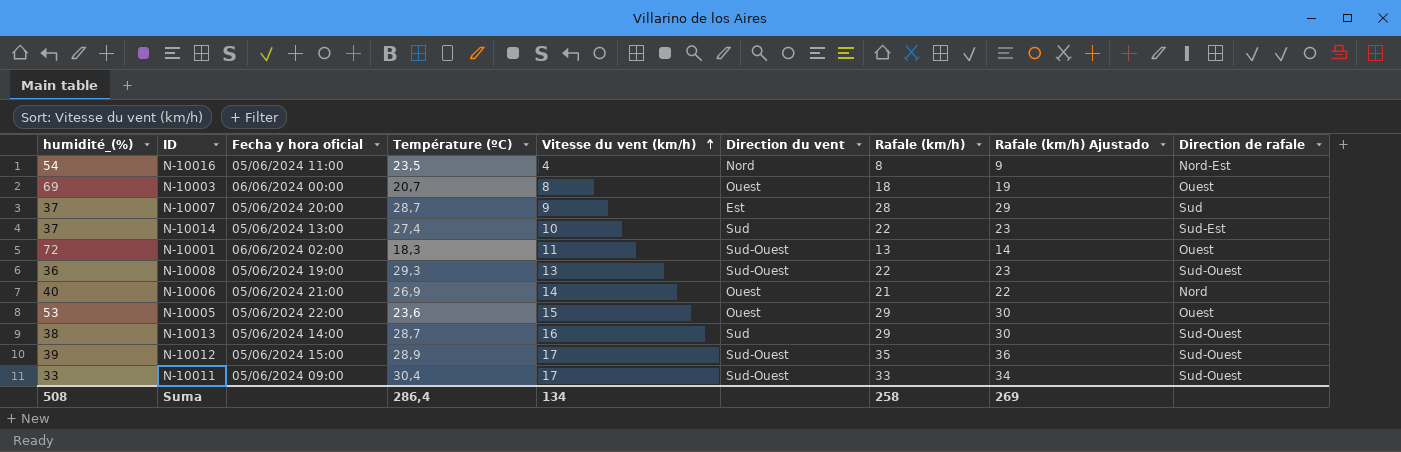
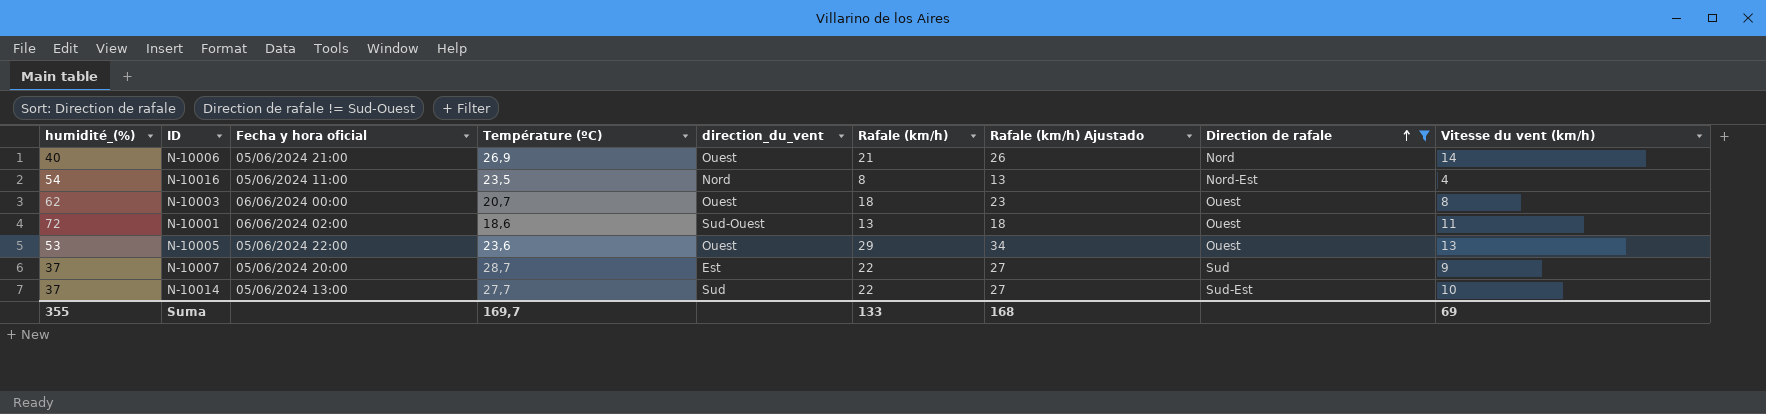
filter: none -> Direction de rafale != Sud-Ouest
row order: Vitesse du vent (km/h) ascending -> Direction de rafale ascending
column name: Direction du vent -> direction_du_vent
column Rafale (km/h) Ajustado | formula: [Rafale (km/h)] + 1 -> [Rafale (km/h)] + 5
column Vitesse du vent (km/h) | position: 5 -> 9
N-10003 | humidité_(%): 69 -> 62
N-10001 | Température (ºC): 18,3 -> 18,6
N-10005 | Vitesse du vent (km/h): 15 -> 13
N-10007 | Rafale (km/h): 28 -> 22
N-10014 | Température (ºC): 27,4 -> 27,7
Suma | humidité_(%): 508 -> 355
Suma | Température (ºC): 286,4 -> 169,7
Suma | Rafale (km/h): 258 -> 133
Suma | Rafale (km/h) Ajustado: 269 -> 168
Suma | Vitesse du vent (km/h): 134 -> 69

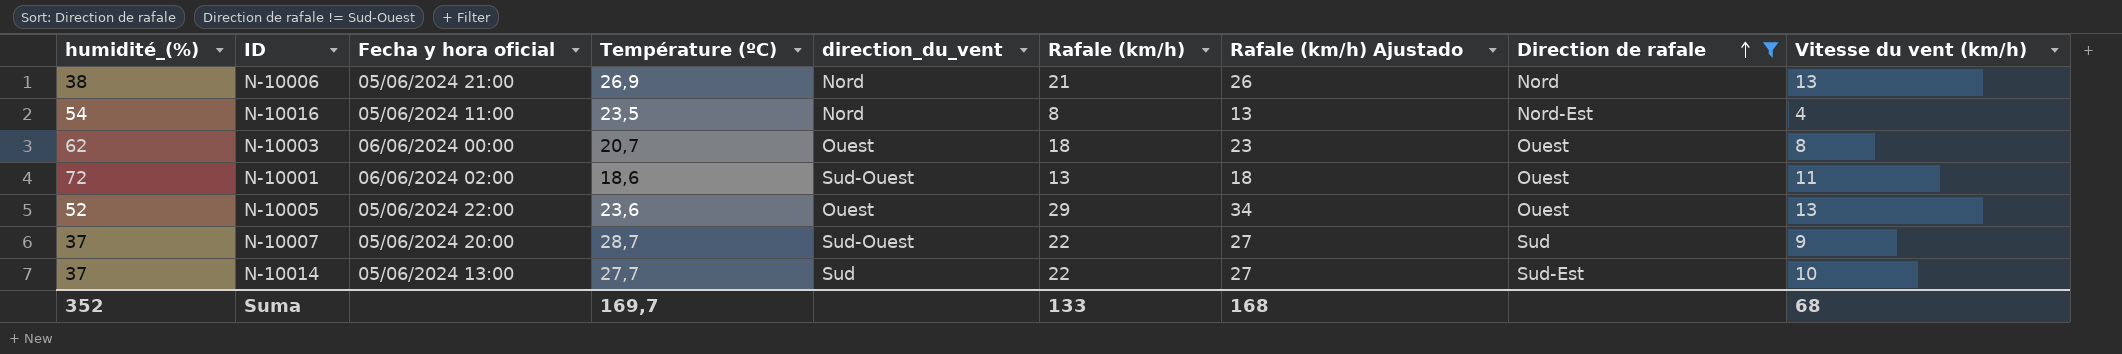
N-10006 | humidité_(%): 40 -> 38
N-10006 | direction_du_vent: Ouest -> Nord
N-10006 | Vitesse du vent (km/h): 14 -> 13
N-10005 | humidité_(%): 53 -> 52
N-10007 | direction_du_vent: Est -> Sud-Ouest
Suma | humidité_(%): 355 -> 352
Suma | Vitesse du vent (km/h): 69 -> 68

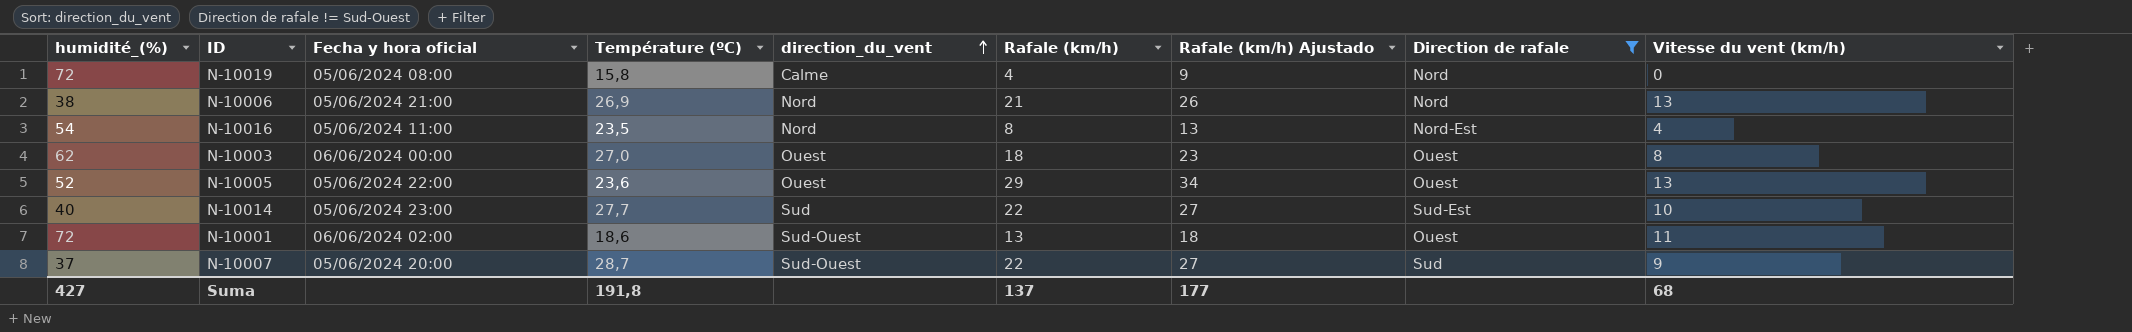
row order: Direction de rafale ascending -> direction_du_vent ascending
row N-10019: none -> 72 | 05/06/2024 08:00 | 15,8 | Calme | 4 | 9 | Nord | 0
N-10003 | Température (ºC): 20,7 -> 27,0
N-10014 | humidité_(%): 37 -> 40
N-10014 | Fecha y hora oficial: 05/06/2024 13:00 -> 05/06/2024 23:00
Suma | humidité_(%): 352 -> 427
Suma | Température (ºC): 169,7 -> 191,8
Suma | Rafale (km/h): 133 -> 137
Suma | Rafale (km/h) Ajustado: 168 -> 177

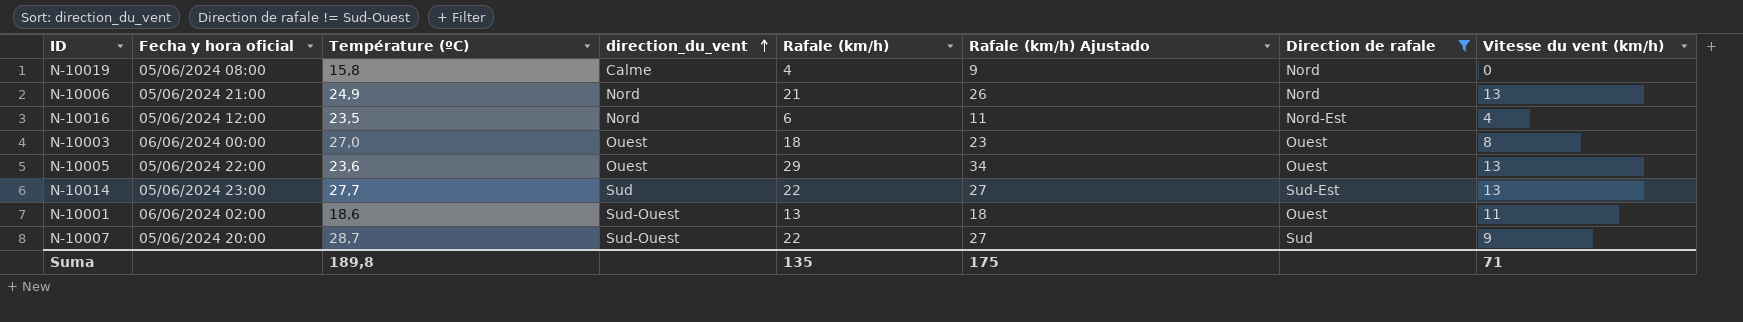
column humidité_(%) | position: 1 -> none
N-10006 | Température (ºC): 26,9 -> 24,9
N-10016 | Fecha y hora oficial: 05/06/2024 11:00 -> 05/06/2024 12:00
N-10016 | Rafale (km/h): 8 -> 6
N-10016 | Rafale (km/h) Ajustado: 13 -> 11
N-10014 | Vitesse du vent (km/h): 10 -> 13
Suma | Température (ºC): 191,8 -> 189,8
Suma | Rafale (km/h): 137 -> 135
Suma | Rafale (km/h) Ajustado: 177 -> 175
Suma | Vitesse du vent (km/h): 68 -> 71

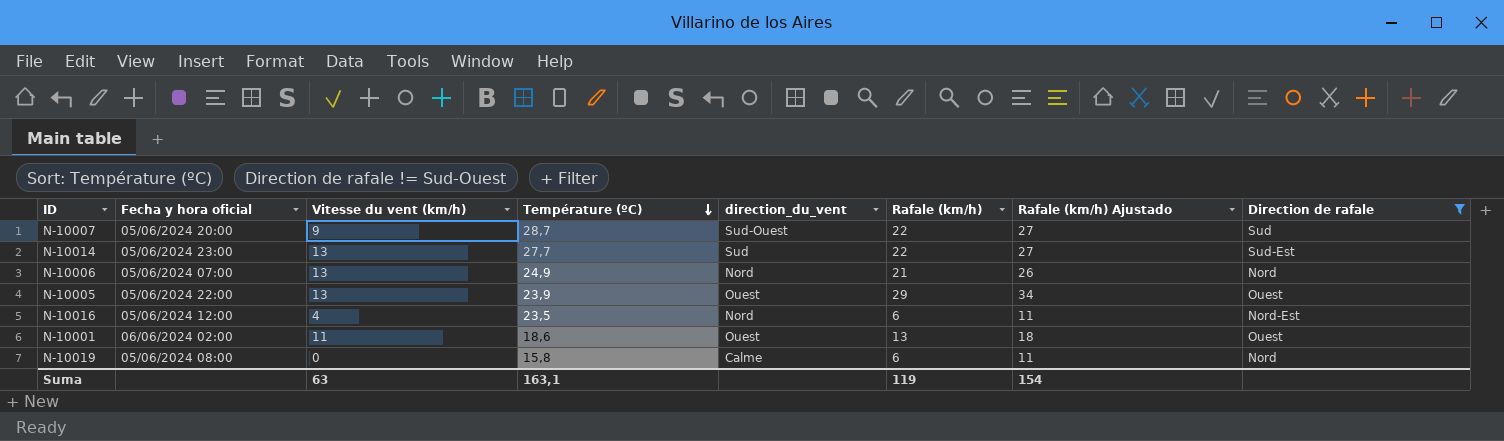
row order: direction_du_vent ascending -> Température (ºC) descending
column Vitesse du vent (km/h) | position: 8 -> 3
row N-10003: 06/06/2024 00:00 | 27,0 | Ouest | 18 | 23 | Ouest | 8 -> none
N-10006 | Fecha y hora oficial: 05/06/2024 21:00 -> 05/06/2024 07:00
N-10005 | Température (ºC): 23,6 -> 23,9
N-10001 | direction_du_vent: Sud-Ouest -> Ouest
N-10019 | Rafale (km/h): 4 -> 6
N-10019 | Rafale (km/h) Ajustado: 9 -> 11
Suma | Vitesse du vent (km/h): 71 -> 63
Suma | Température (ºC): 189,8 -> 163,1
Suma | Rafale (km/h): 135 -> 119
Suma | Rafale (km/h) Ajustado: 175 -> 154

